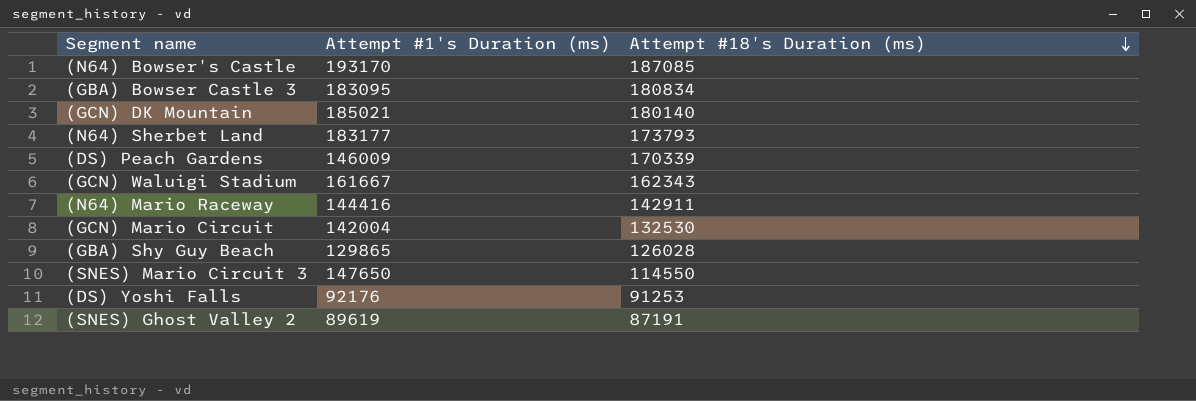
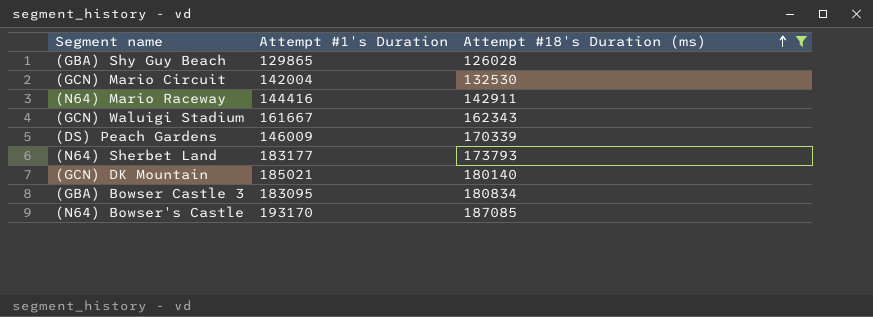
filter: none -> Attempt #18's Duration (ms) >= 126028
row order: Attempt #18's Duration (ms) descending -> Attempt #18's Duration (ms) ascending
column name: Attempt #1's Duration (ms) -> Attempt #1's Duration

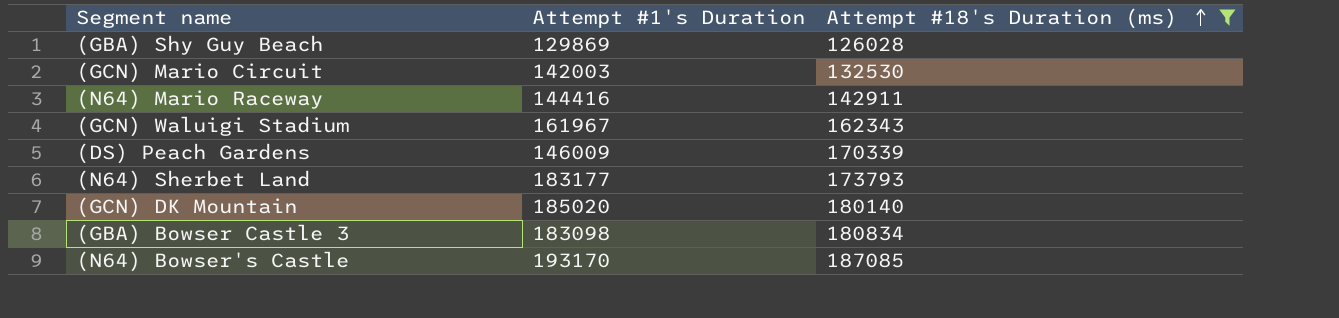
(GBA) Shy Guy Beach | Attempt #1's Duration: 129865 -> 129869
(GCN) Mario Circuit | Attempt #1's Duration: 142004 -> 142003
(GCN) Waluigi Stadium | Attempt #1's Duration: 161667 -> 161967
(GCN) DK Mountain | Attempt #1's Duration: 185021 -> 185020
(GBA) Bowser Castle 3 | Attempt #1's Duration: 183095 -> 183098

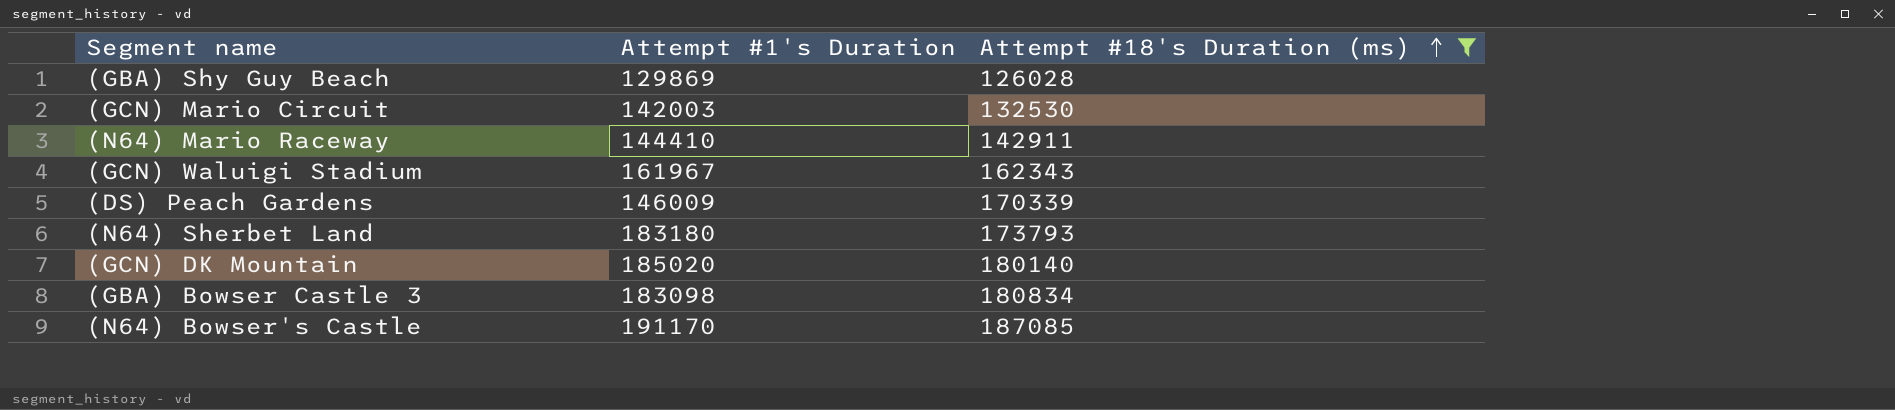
(N64) Mario Raceway | Attempt #1's Duration: 144416 -> 144410
(N64) Sherbet Land | Attempt #1's Duration: 183177 -> 183180
(N64) Bowser's Castle | Attempt #1's Duration: 193170 -> 191170

